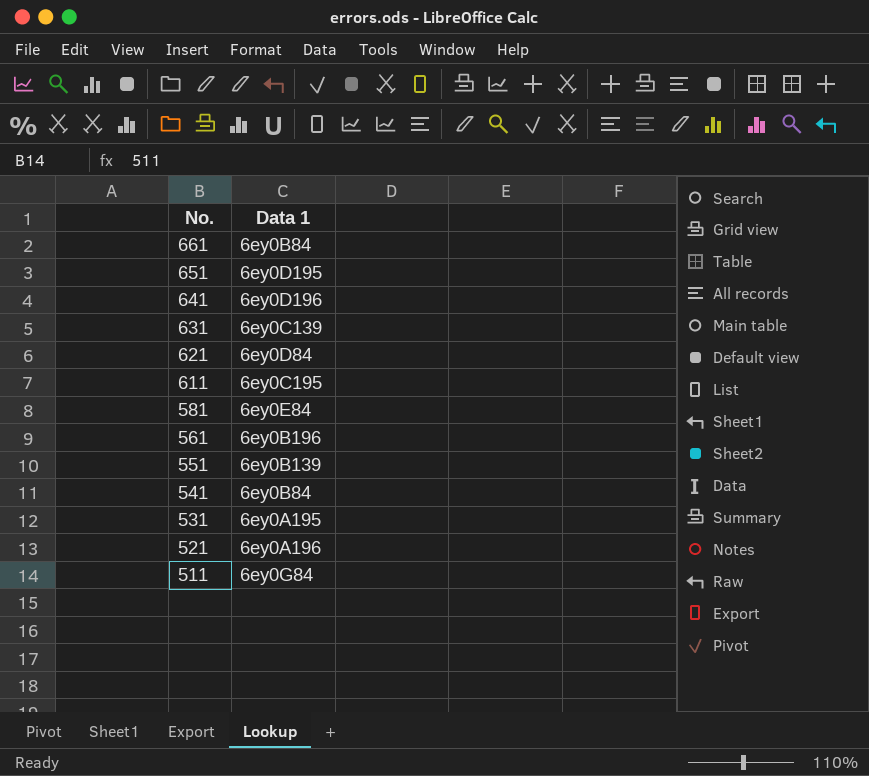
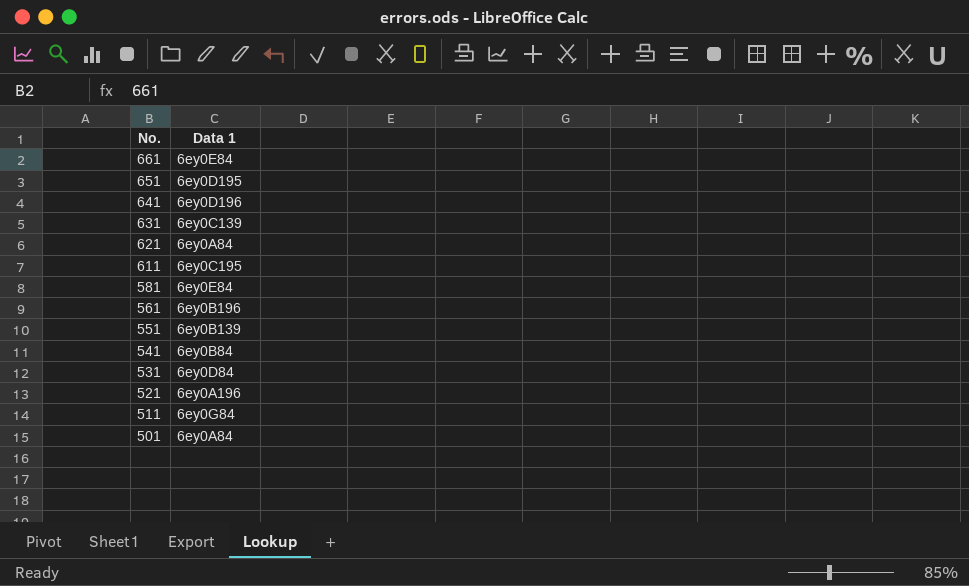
661 | Data 1: 6ey0B84 -> 6ey0E84
621 | Data 1: 6ey0D84 -> 6ey0A84
531 | Data 1: 6ey0A195 -> 6ey0D84
row 501: none -> 6ey0A84

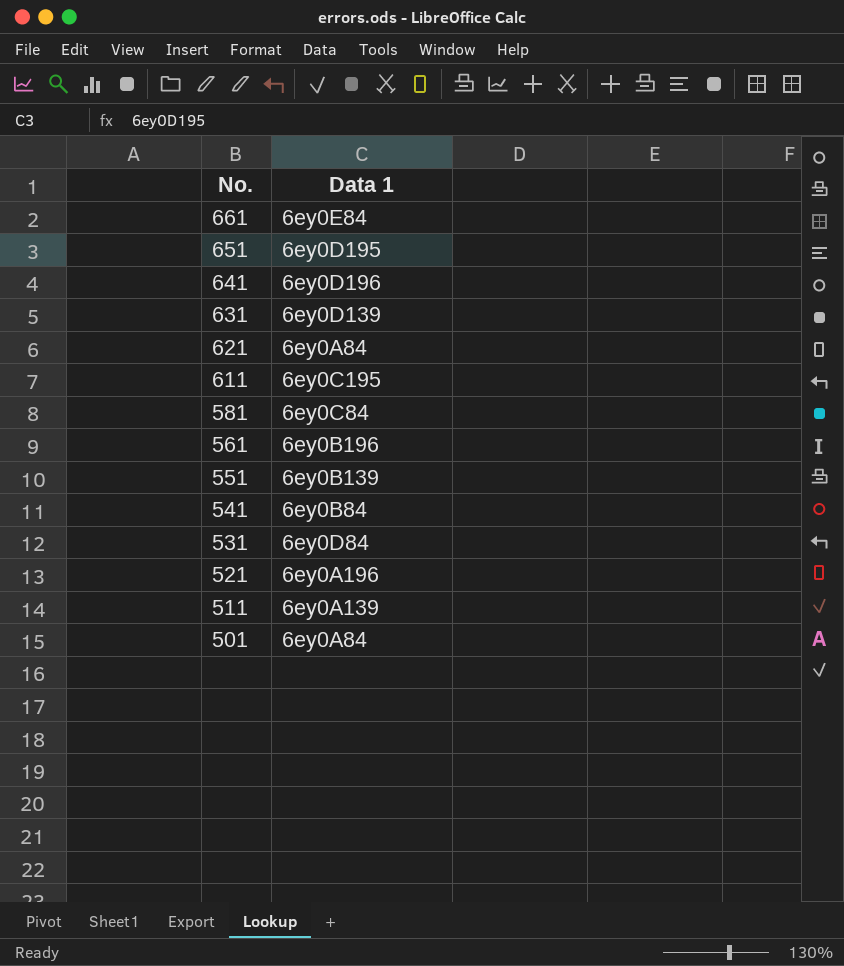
631 | Data 1: 6ey0C139 -> 6ey0D139
581 | Data 1: 6ey0E84 -> 6ey0C84
511 | Data 1: 6ey0G84 -> 6ey0A139

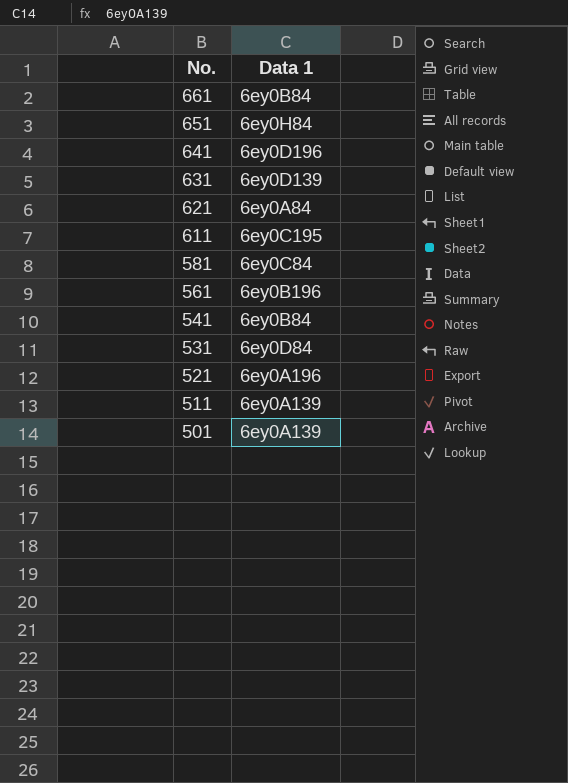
row 551: 6ey0B139 -> none
661 | Data 1: 6ey0E84 -> 6ey0B84
651 | Data 1: 6ey0D195 -> 6ey0H84
501 | Data 1: 6ey0A84 -> 6ey0A139

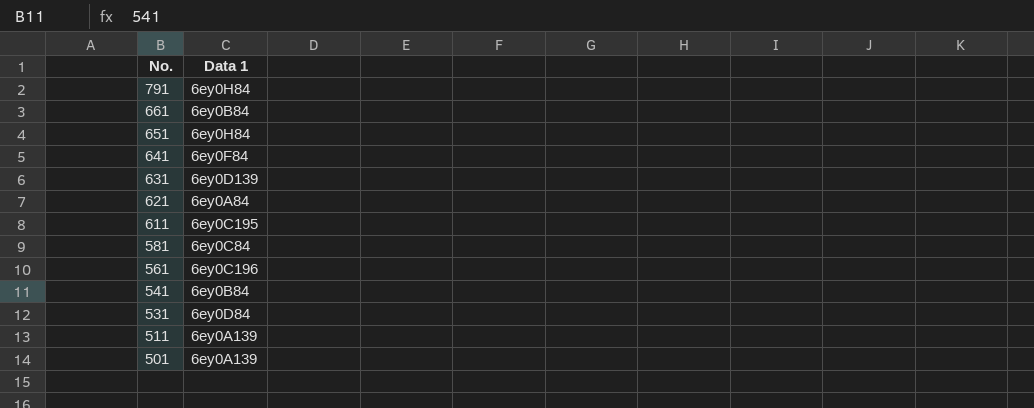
row 521: 6ey0A196 -> none
row 791: none -> 6ey0H84
641 | Data 1: 6ey0D196 -> 6ey0F84
561 | Data 1: 6ey0B196 -> 6ey0C196

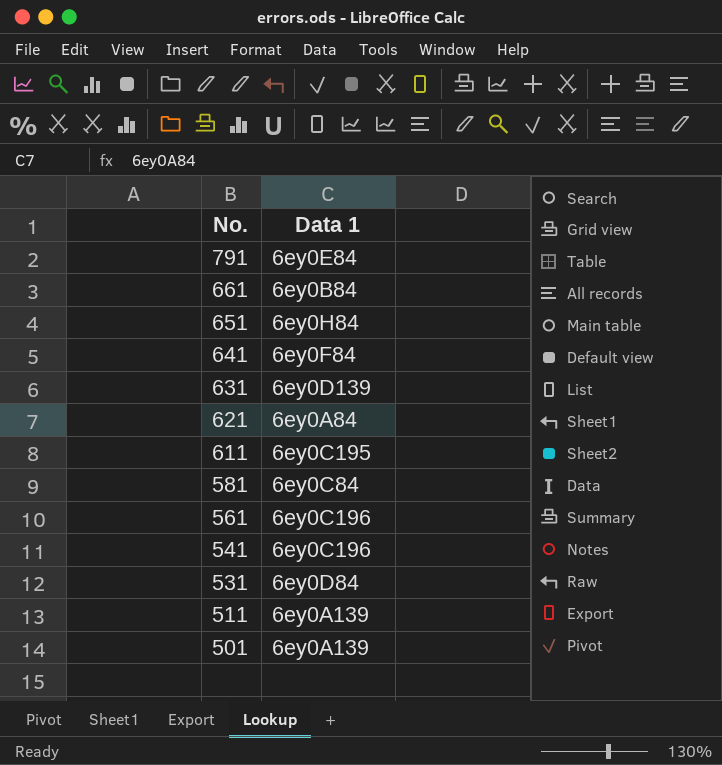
791 | Data 1: 6ey0H84 -> 6ey0E84
541 | Data 1: 6ey0B84 -> 6ey0C196

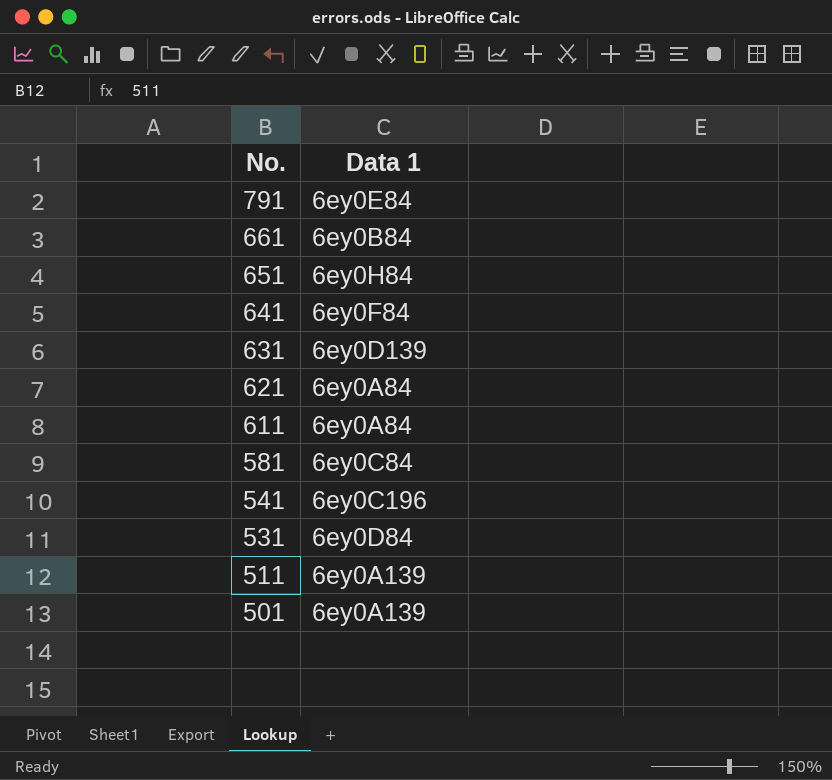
row 561: 6ey0C196 -> none
611 | Data 1: 6ey0C195 -> 6ey0A84

